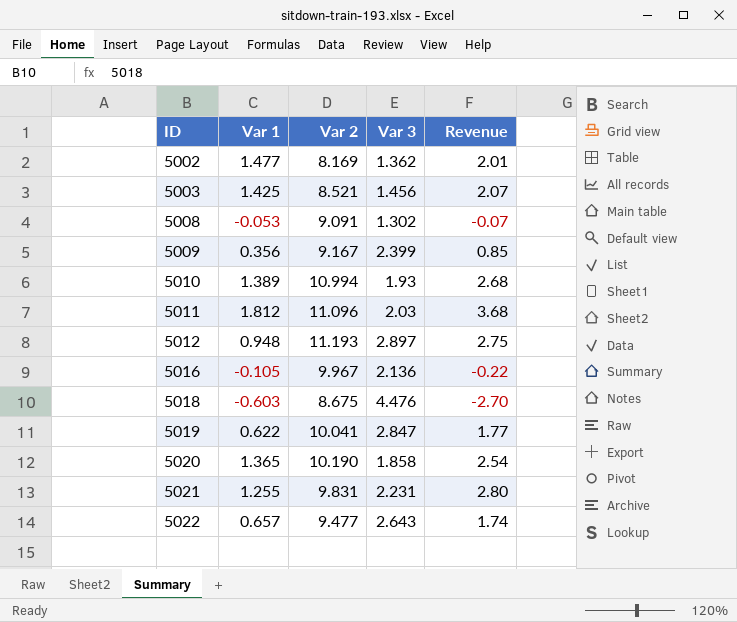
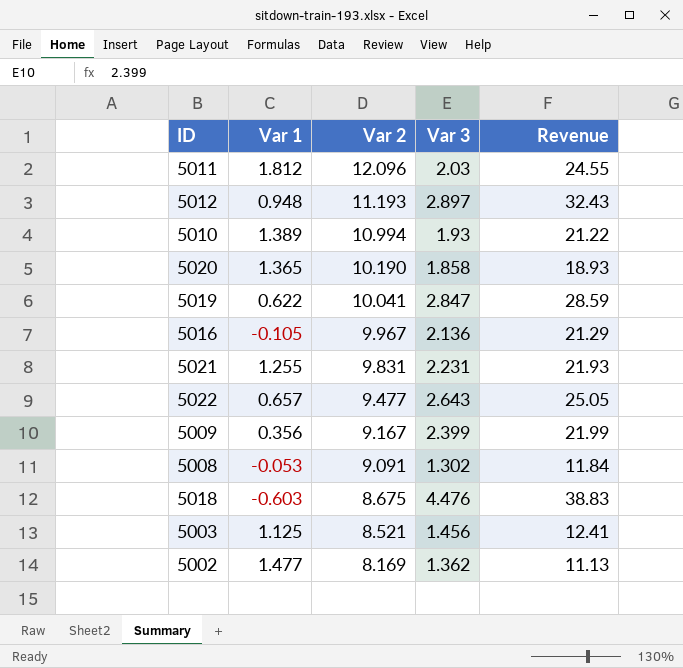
row order: ID ascending -> Var 2 descending
column Revenue | formula: [Var 1] * [Var 3] -> [Var 2] * [Var 3]
5011 | Var 2: 11.096 -> 12.096
5003 | Var 1: 1.425 -> 1.125

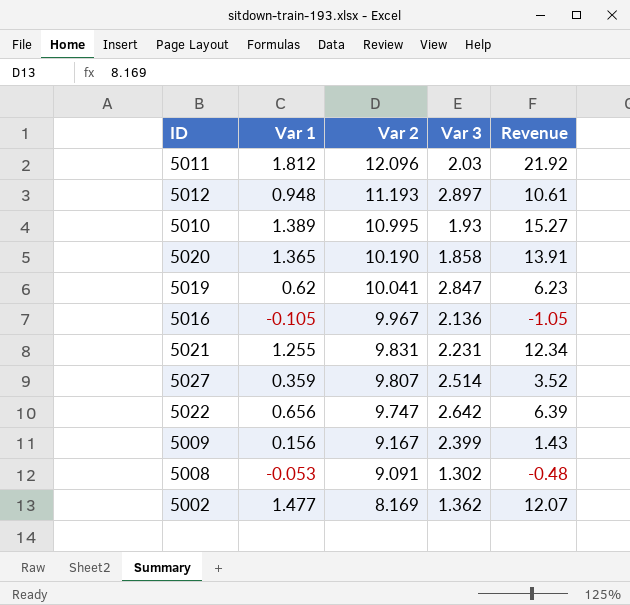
column Revenue | formula: [Var 2] * [Var 3] -> [Var 1] * [Var 2]
row 5018: -0.603 | 8.675 | 4.476 | 38.83 -> none
row 5003: 1.125 | 8.521 | 1.456 | 12.41 -> none
5010 | Var 2: 10.994 -> 10.995
5019 | Var 1: 0.622 -> 0.62
row 5027: none -> 0.359 | 9.807 | 2.514 | 3.52
5022 | Var 1: 0.657 -> 0.656
5022 | Var 2: 9.477 -> 9.747
5022 | Var 3: 2.643 -> 2.642
5009 | Var 1: 0.356 -> 0.156

